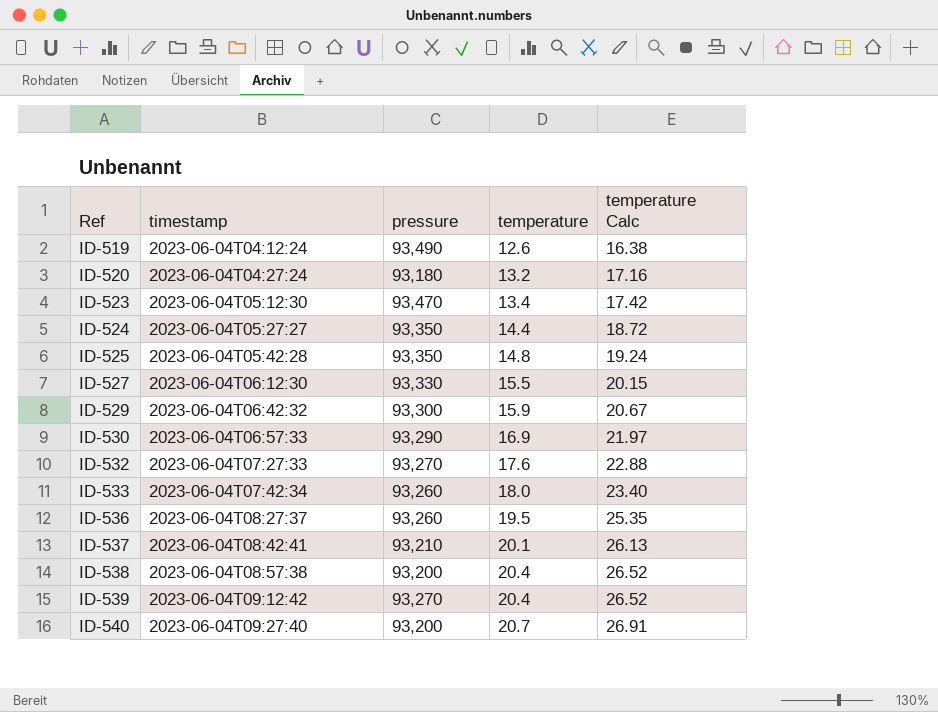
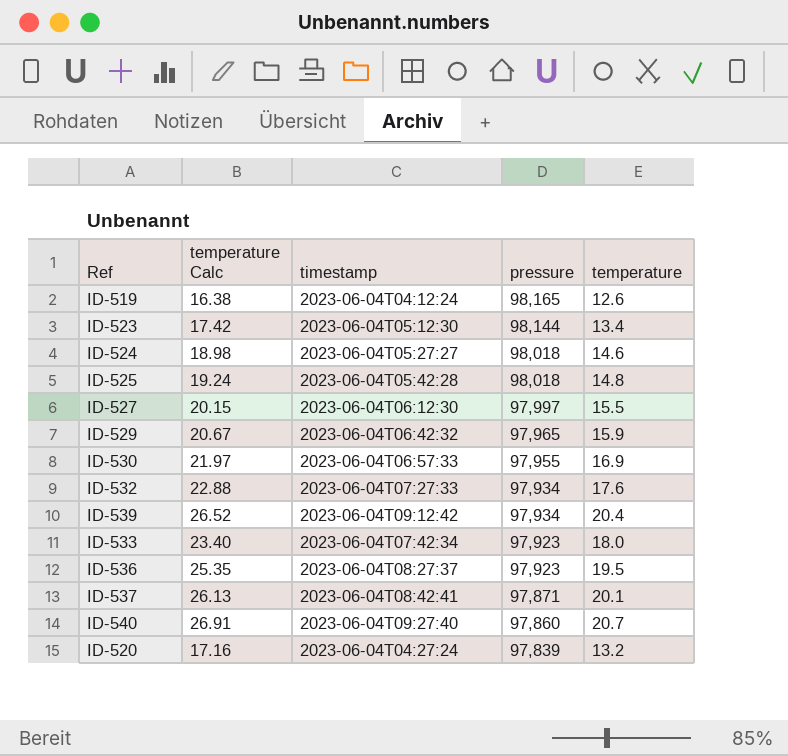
row order: Ref ascending -> pressure descending
column temperature Calc | position: 5 -> 2
row ID-538: 2023-06-04T08:57:38 | 93,200 | 20.4 | 26.52 -> none
ID-519 | pressure: 93,490 -> 98,165
ID-523 | pressure: 93,470 -> 98,144
ID-524 | temperature Calc: 18.72 -> 18.98
ID-524 | pressure: 93,350 -> 98,018
ID-524 | temperature: 14.4 -> 14.6
ID-525 | pressure: 93,350 -> 98,018
ID-527 | pressure: 93,330 -> 97,997
ID-529 | pressure: 93,300 -> 97,965
ID-530 | pressure: 93,290 -> 97,955
ID-532 | pressure: 93,270 -> 97,934
ID-539 | pressure: 93,270 -> 97,934
ID-533 | pressure: 93,260 -> 97,923
ID-536 | pressure: 93,260 -> 97,923
ID-537 | pressure: 93,210 -> 97,871
ID-540 | pressure: 93,200 -> 97,860
ID-520 | pressure: 93,180 -> 97,839

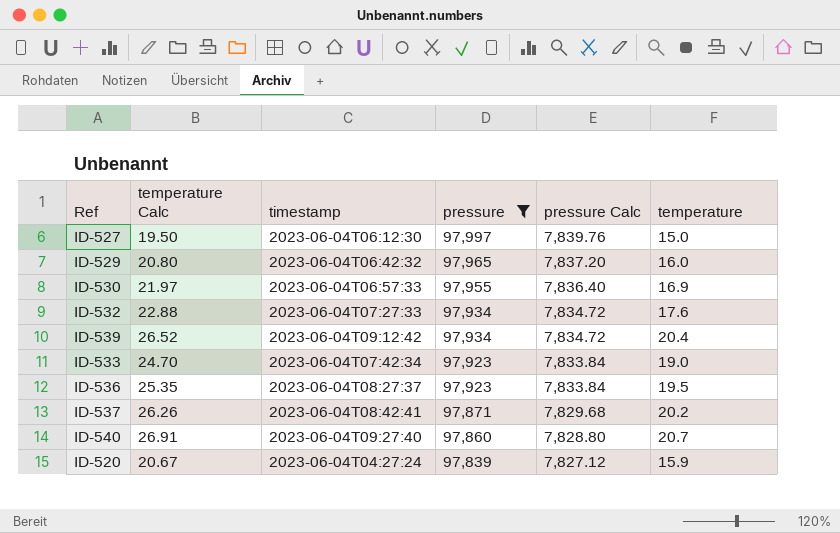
filter: none -> pressure <= 97,997
column pressure Calc | formula: none -> [pressure] * 0.08
ID-527 | temperature Calc: 20.15 -> 19.50
ID-527 | temperature: 15.5 -> 15.0
ID-529 | temperature Calc: 20.67 -> 20.80
ID-529 | temperature: 15.9 -> 16.0
ID-533 | temperature Calc: 23.40 -> 24.70
ID-533 | temperature: 18.0 -> 19.0
ID-537 | temperature Calc: 26.13 -> 26.26
ID-537 | temperature: 20.1 -> 20.2
ID-520 | temperature Calc: 17.16 -> 20.67
ID-520 | temperature: 13.2 -> 15.9

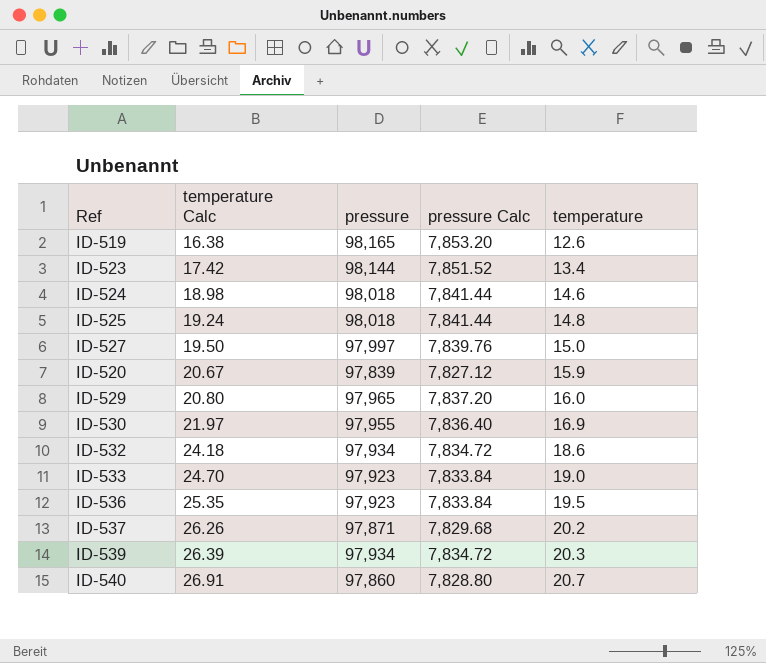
filter: pressure <= 97,997 -> none
row order: pressure descending -> temperature Calc ascending
column timestamp | position: 3 -> none
ID-532 | temperature Calc: 22.88 -> 24.18
ID-532 | temperature: 17.6 -> 18.6
ID-539 | temperature Calc: 26.52 -> 26.39
ID-539 | temperature: 20.4 -> 20.3

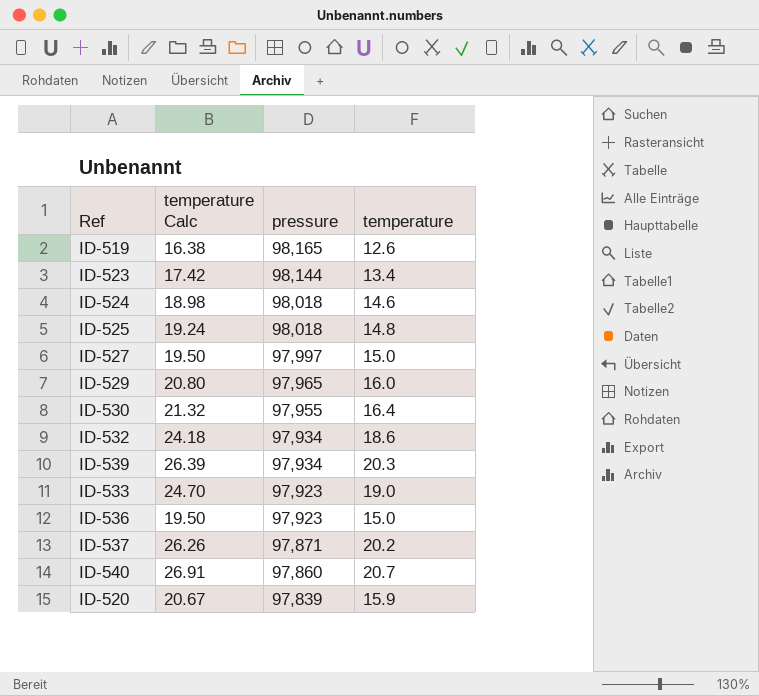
row order: temperature Calc ascending -> pressure descending
column pressure Calc | formula: [pressure] * 0.08 -> none
ID-530 | temperature Calc: 21.97 -> 21.32
ID-530 | temperature: 16.9 -> 16.4
ID-536 | temperature Calc: 25.35 -> 19.50
ID-536 | temperature: 19.5 -> 15.0

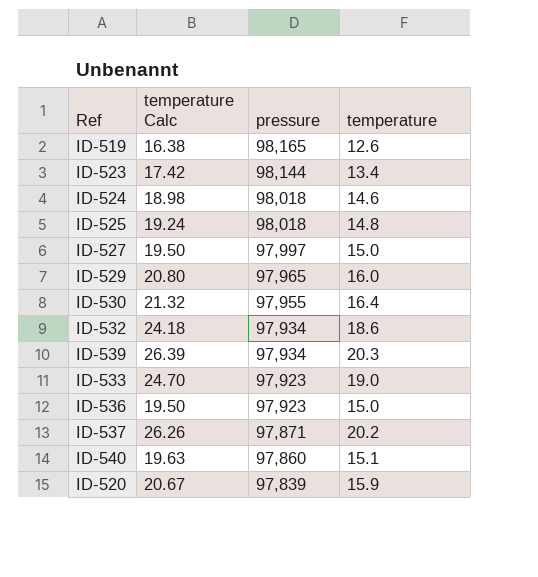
ID-540 | temperature Calc: 26.91 -> 19.63
ID-540 | temperature: 20.7 -> 15.1

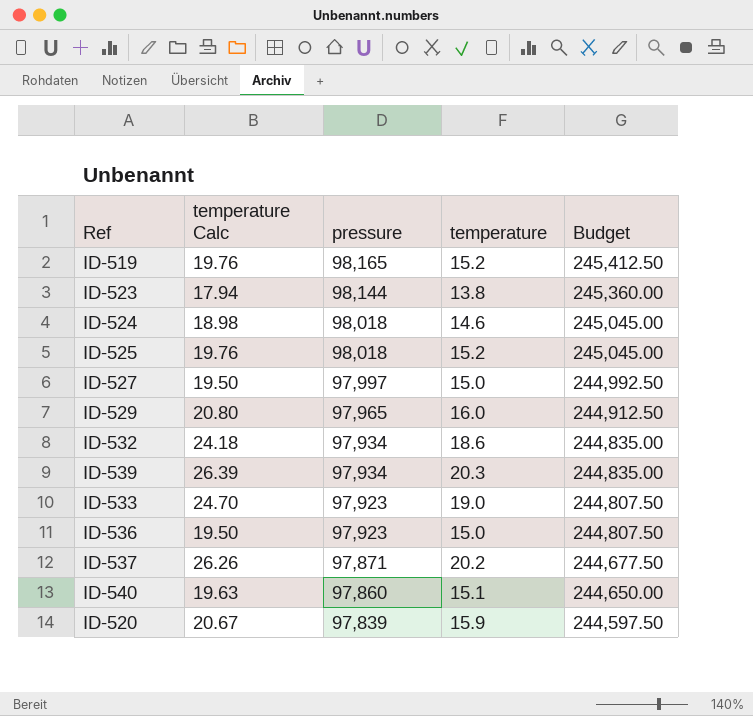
column Budget | formula: none -> [pressure] * 2.5
row ID-530: 21.32 | 97,955 | 16.4 -> none
ID-519 | temperature Calc: 16.38 -> 19.76
ID-519 | temperature: 12.6 -> 15.2
ID-523 | temperature Calc: 17.42 -> 17.94
ID-523 | temperature: 13.4 -> 13.8
ID-525 | temperature Calc: 19.24 -> 19.76
ID-525 | temperature: 14.8 -> 15.2

